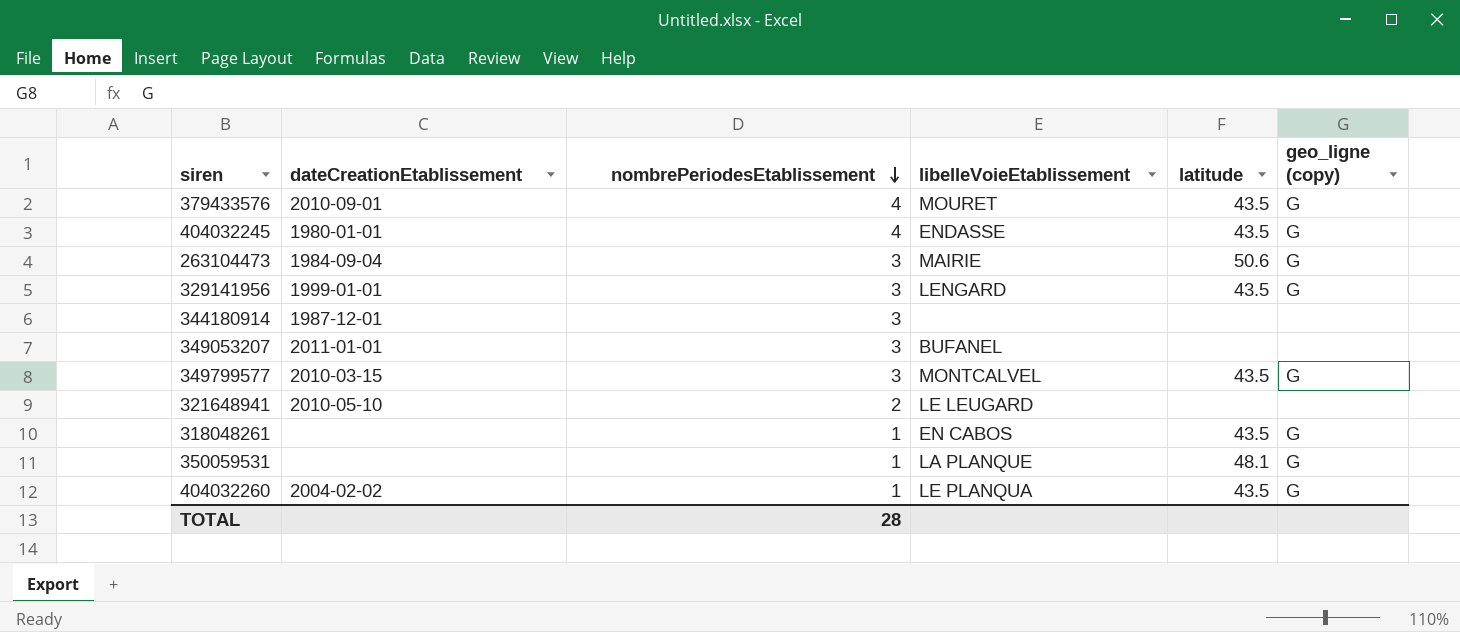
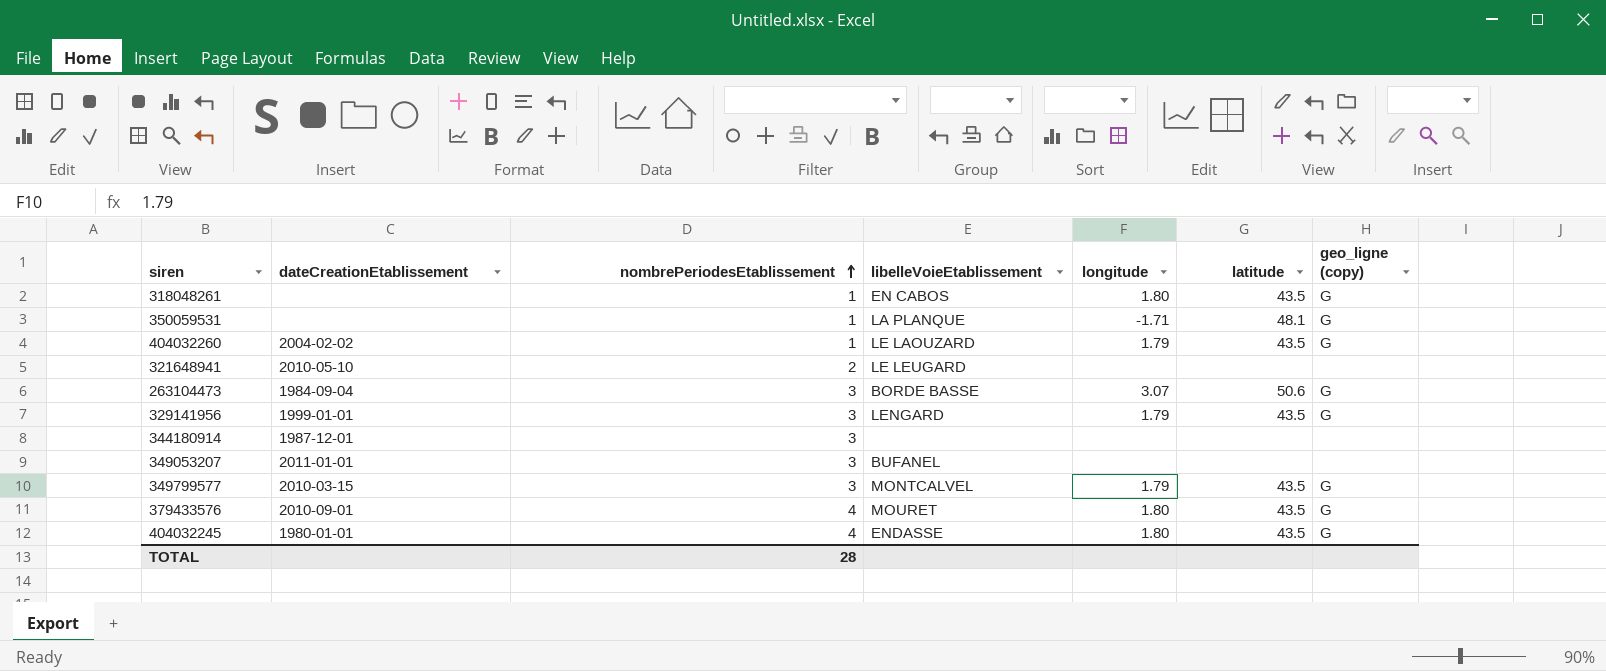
row order: nombrePeriodesEtablissement descending -> nombrePeriodesEtablissement ascending
column longitude | position: none -> 5
404032260 | libelleVoieEtablissement: LE PLANQUA -> LE LAOUZARD
263104473 | libelleVoieEtablissement: MAIRIE -> BORDE BASSE

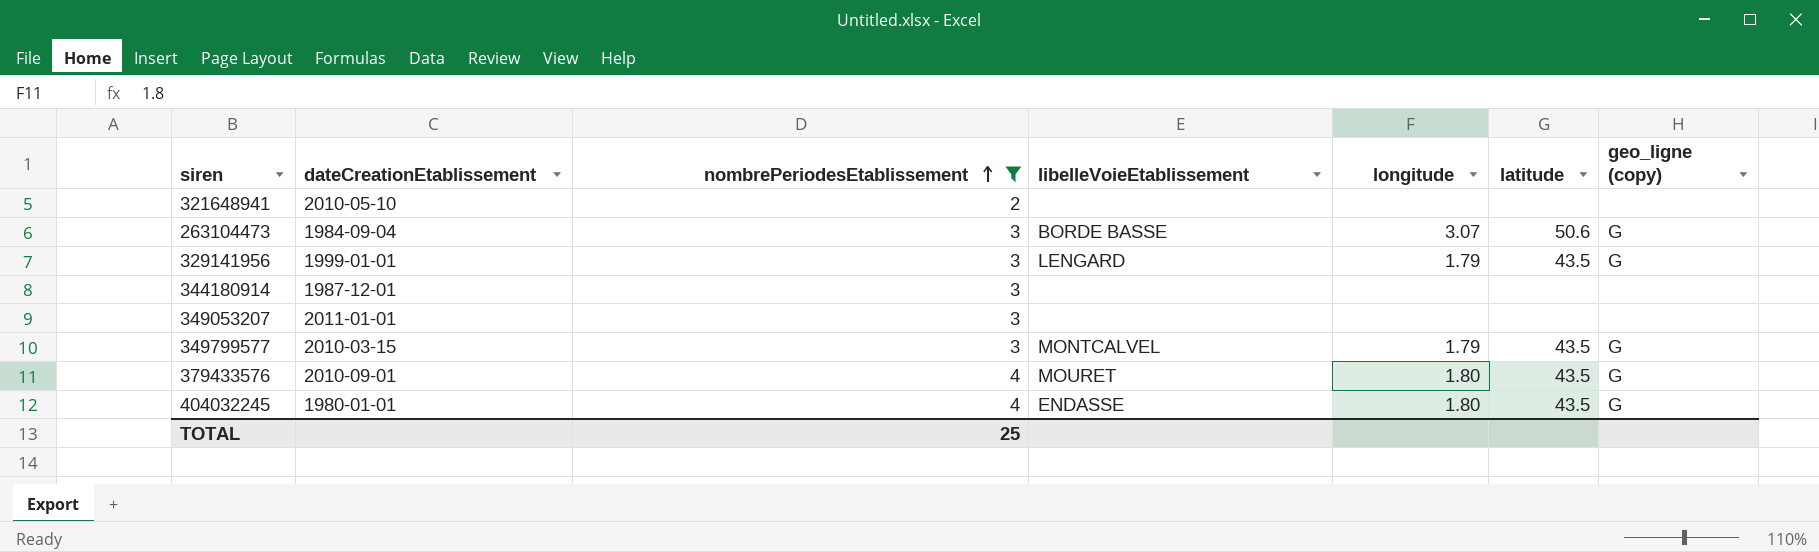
filter: none -> nombrePeriodesEtablissement != 1
321648941 | libelleVoieEtablissement: LE LEUGARD -> none
349053207 | libelleVoieEtablissement: BUFANEL -> none
TOTAL | nombrePeriodesEtablissement: 28 -> 25

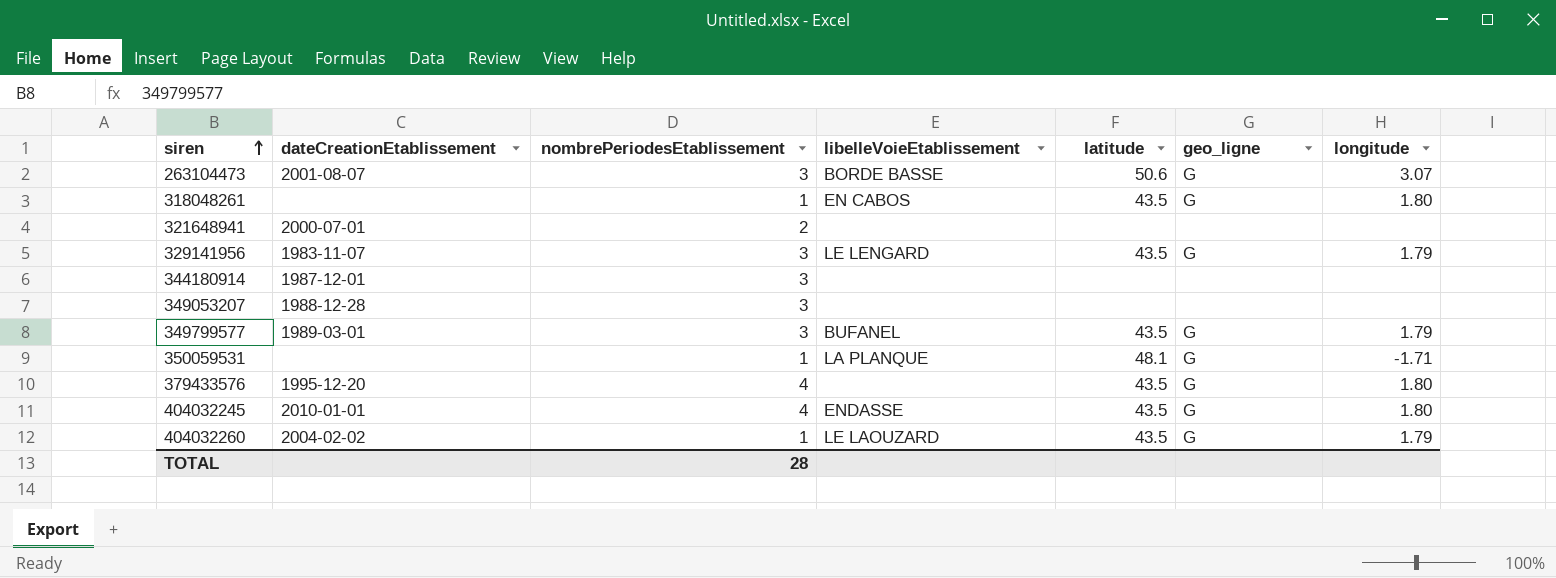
filter: nombrePeriodesEtablissement != 1 -> none
row order: nombrePeriodesEtablissement ascending -> siren ascending
column name: geo_ligne (copy) -> geo_ligne
column longitude | position: 5 -> 7
263104473 | dateCreationEtablissement: 1984-09-04 -> 2001-08-07
321648941 | dateCreationEtablissement: 2010-05-10 -> 2000-07-01
329141956 | dateCreationEtablissement: 1999-01-01 -> 1983-11-07
329141956 | libelleVoieEtablissement: LENGARD -> LE LENGARD
349053207 | dateCreationEtablissement: 2011-01-01 -> 1988-12-28
349799577 | dateCreationEtablissement: 2010-03-15 -> 1989-03-01
349799577 | libelleVoieEtablissement: MONTCALVEL -> BUFANEL
379433576 | dateCreationEtablissement: 2010-09-01 -> 1995-12-20
379433576 | libelleVoieEtablissement: MOURET -> none
404032245 | dateCreationEtablissement: 1980-01-01 -> 2010-01-01
TOTAL | nombrePeriodesEtablissement: 25 -> 28

